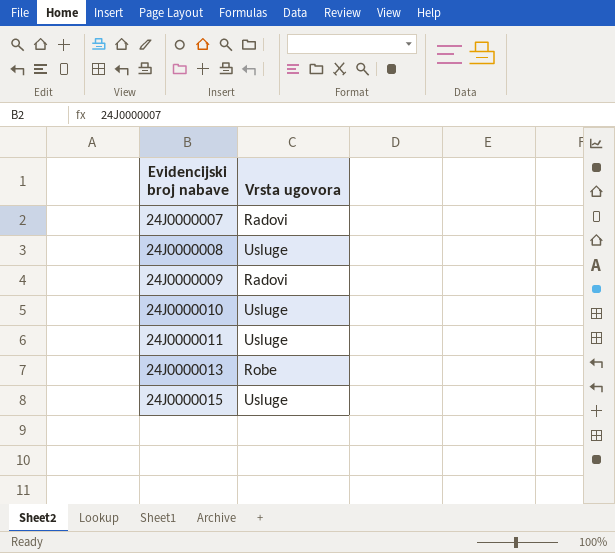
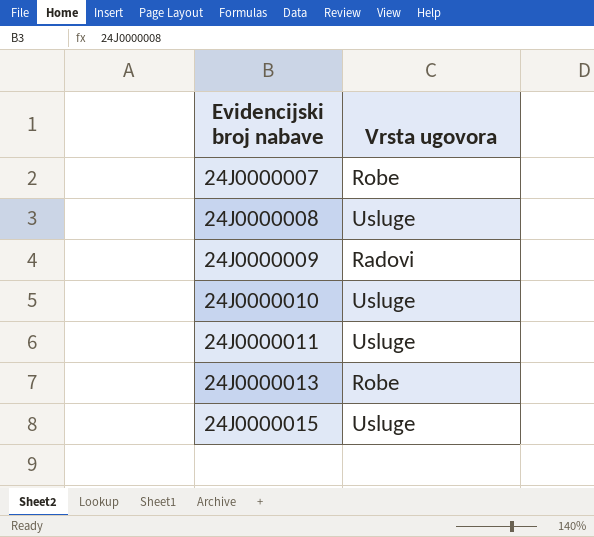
24J0000007 | Vrsta ugovora: Radovi -> Robe

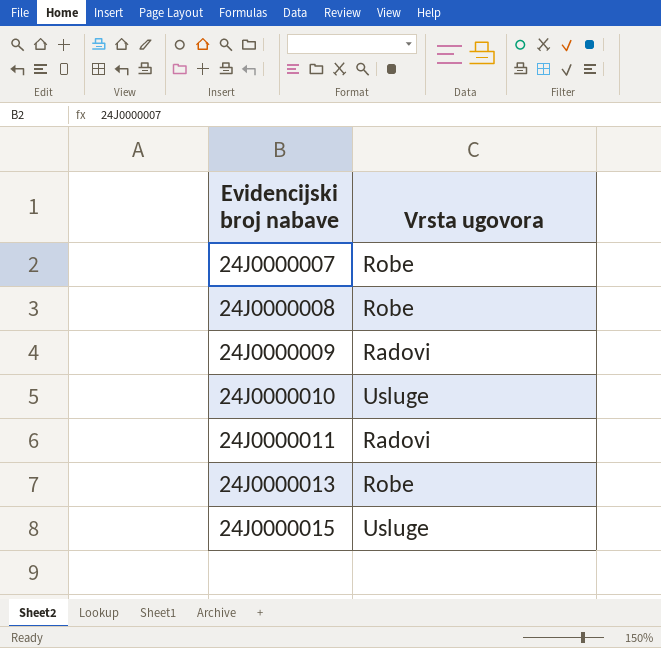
24J0000008 | Vrsta ugovora: Usluge -> Robe
24J0000011 | Vrsta ugovora: Usluge -> Radovi

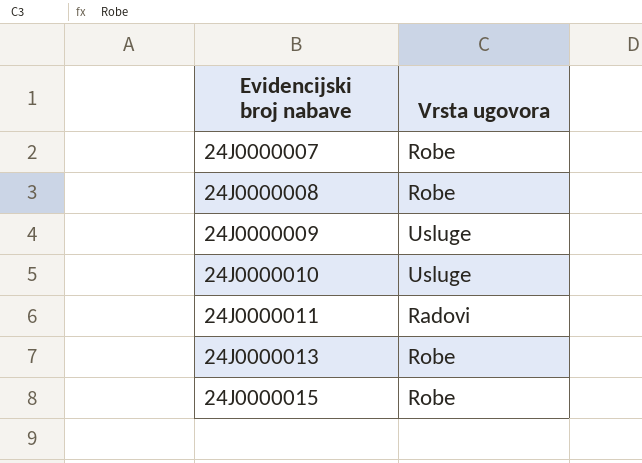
24J0000009 | Vrsta ugovora: Radovi -> Usluge
24J0000015 | Vrsta ugovora: Usluge -> Robe

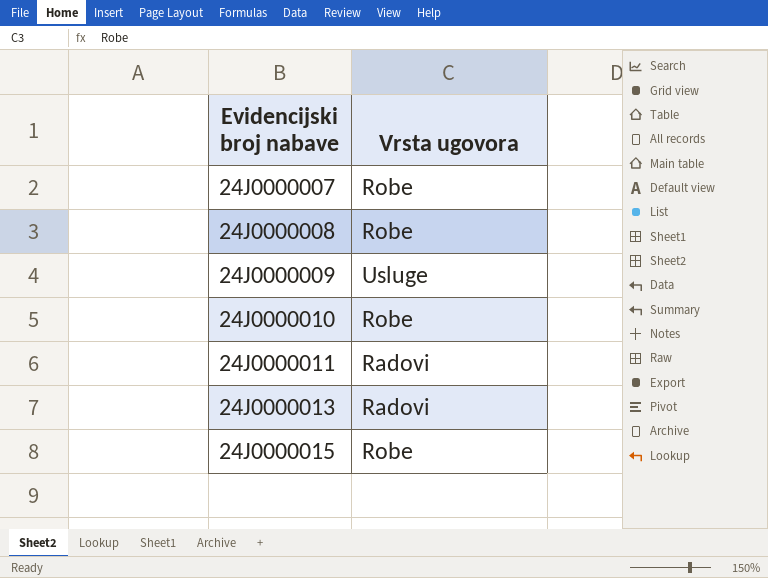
24J0000010 | Vrsta ugovora: Usluge -> Robe
24J0000013 | Vrsta ugovora: Robe -> Radovi

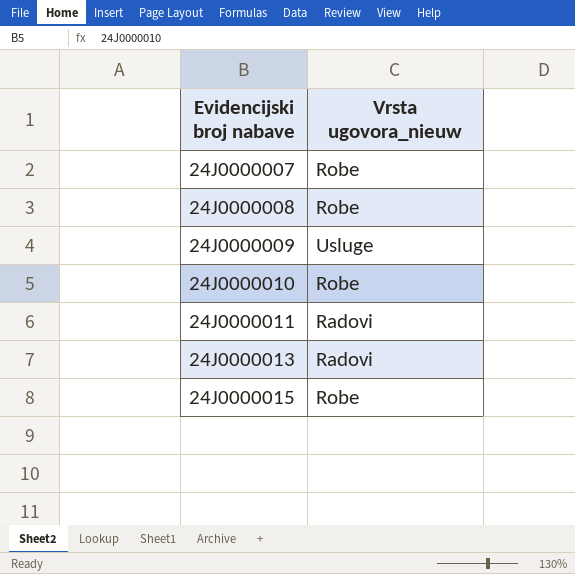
column name: Vrsta ugovora -> Vrsta ugovora_nieuw

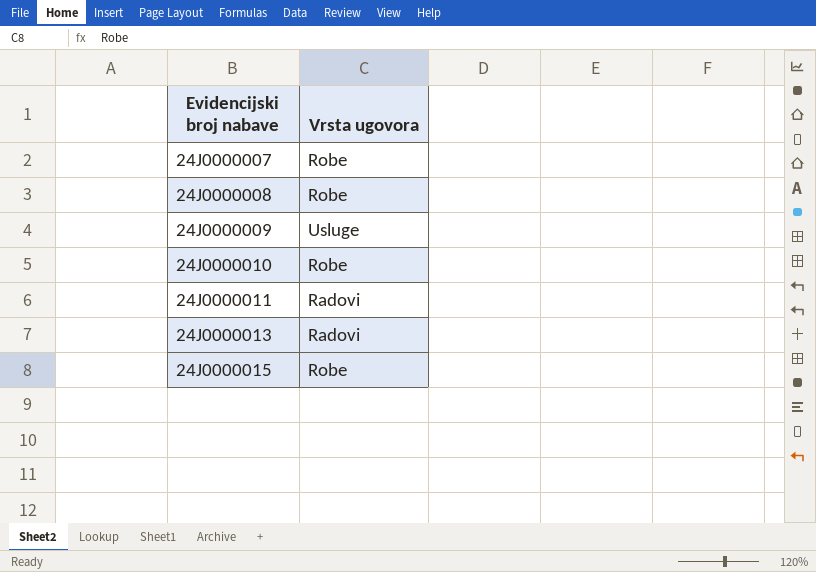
column name: Vrsta ugovora_nieuw -> Vrsta ugovora

